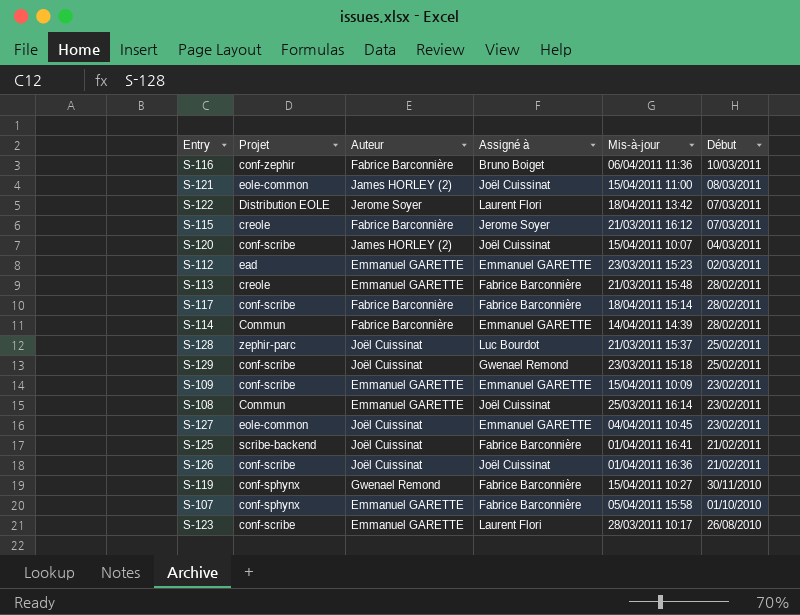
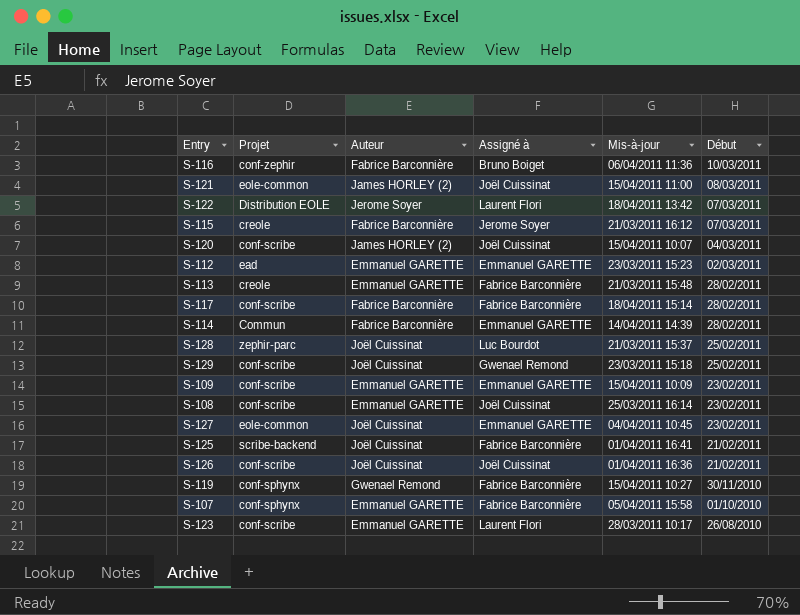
S-108 | Projet: Commun -> conf-scribe

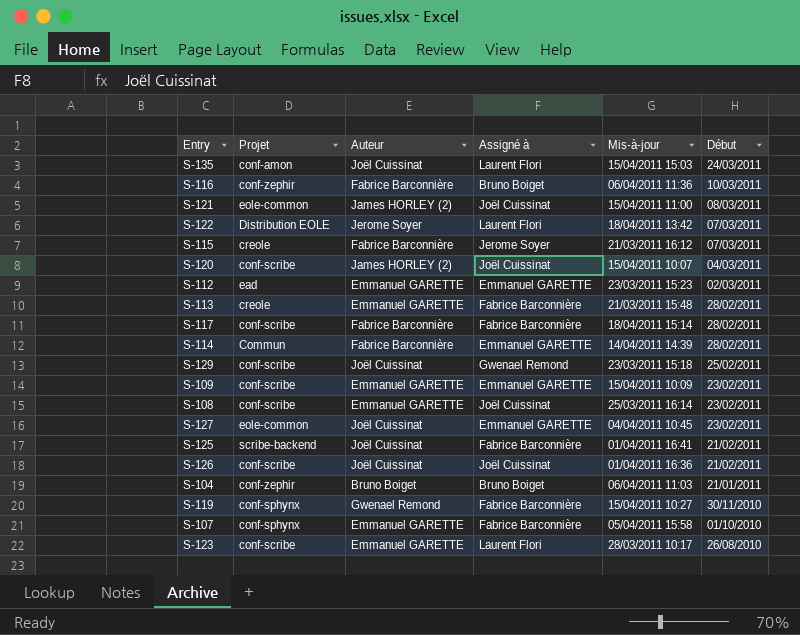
row S-128: zephir-parc | Joël Cuissinat | Luc Bourdot | 21/03/2011 15:37 | 25/02/2011 -> none
row S-135: none -> conf-amon | Joël Cuissinat | Laurent Flori | 15/04/2011 15:03 | 24/03/2011
row S-104: none -> conf-zephir | Bruno Boiget | Bruno Boiget | 06/04/2011 11:03 | 21/01/2011

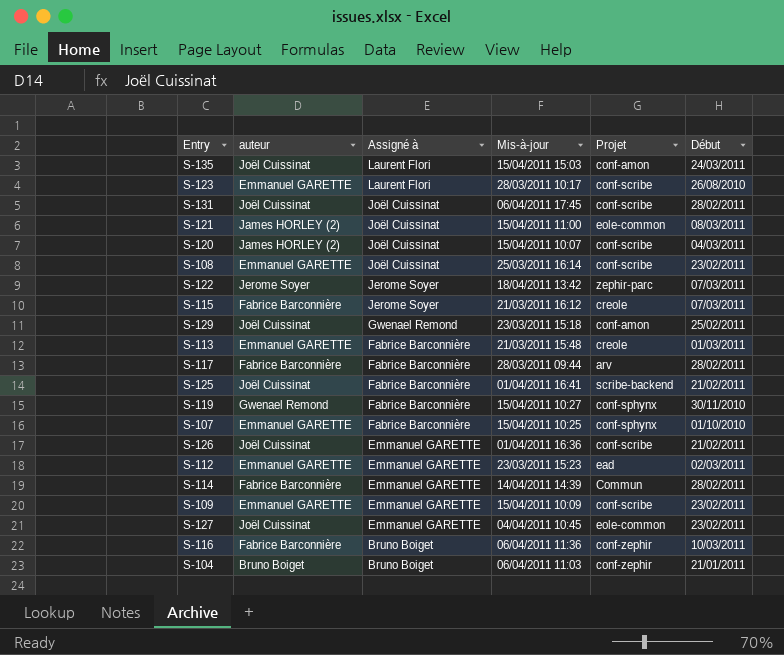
row order: Début descending -> Assigné à descending
column name: Auteur -> auteur
column Projet | position: 2 -> 5
row S-131: none -> Joël Cuissinat | Joël Cuissinat | 06/04/2011 17:45 | conf-scribe | 28/02/2011
S-122 | Assigné à: Laurent Flori -> Jerome Soyer
S-122 | Projet: Distribution EOLE -> zephir-parc
S-129 | Projet: conf-scribe -> conf-amon
S-113 | Début: 28/02/2011 -> 01/03/2011
S-117 | Mis-à-jour: 18/04/2011 15:14 -> 28/03/2011 09:44
S-117 | Projet: conf-scribe -> arv
S-107 | Mis-à-jour: 05/04/2011 15:58 -> 15/04/2011 10:25
S-126 | Assigné à: Joël Cuissinat -> Emmanuel GARETTE

